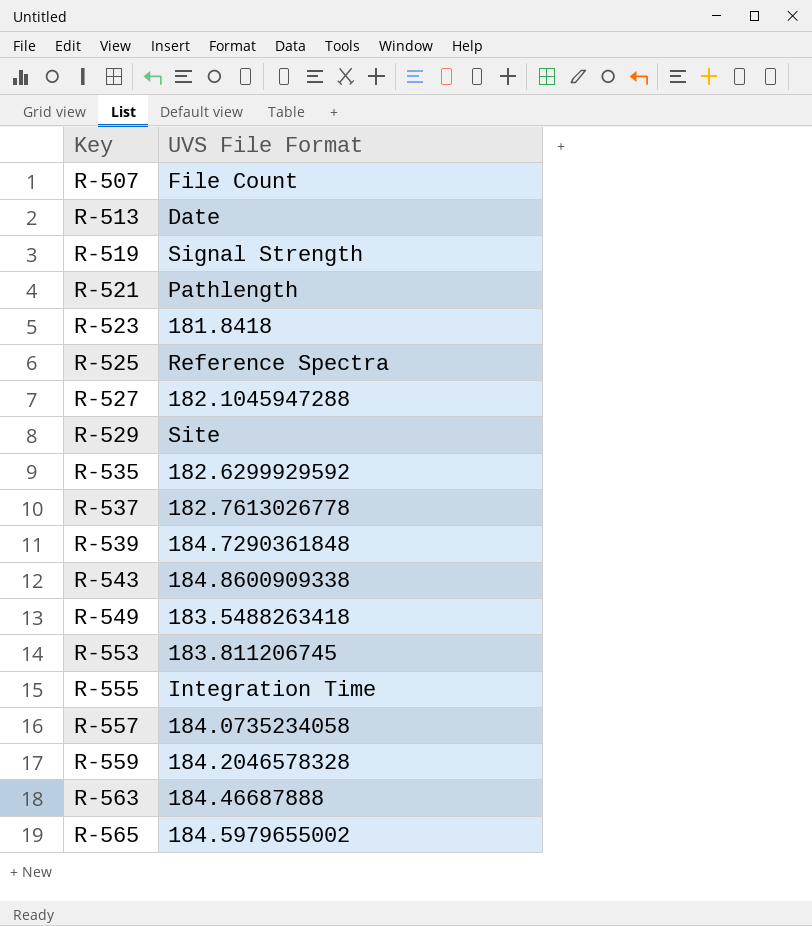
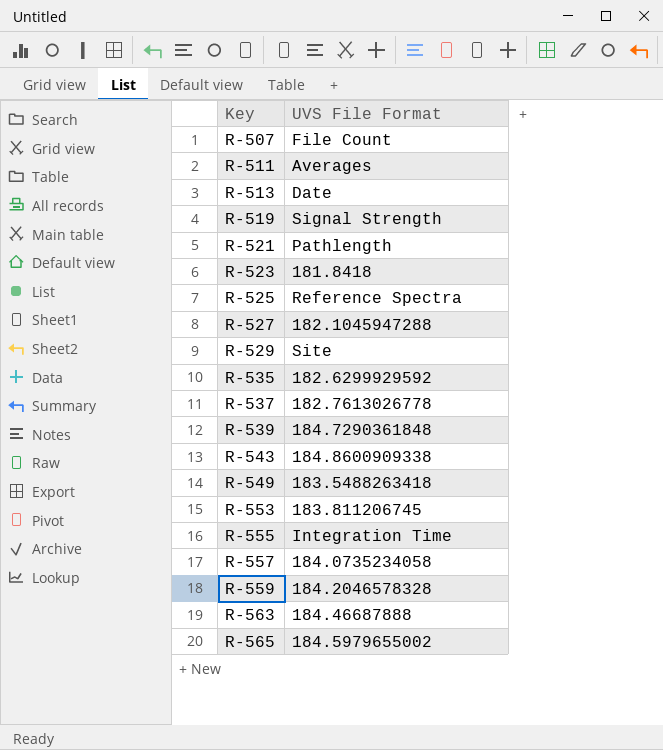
row R-511: none -> Averages

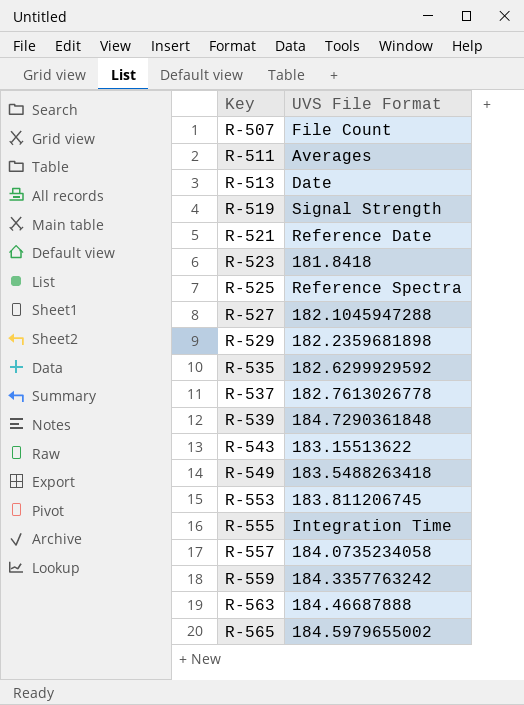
R-521 | UVS File Format: Pathlength -> Reference Date
R-529 | UVS File Format: Site -> 182.2359681898
R-543 | UVS File Format: 184.8600909338 -> 183.15513622
R-559 | UVS File Format: 184.2046578328 -> 184.3357763242

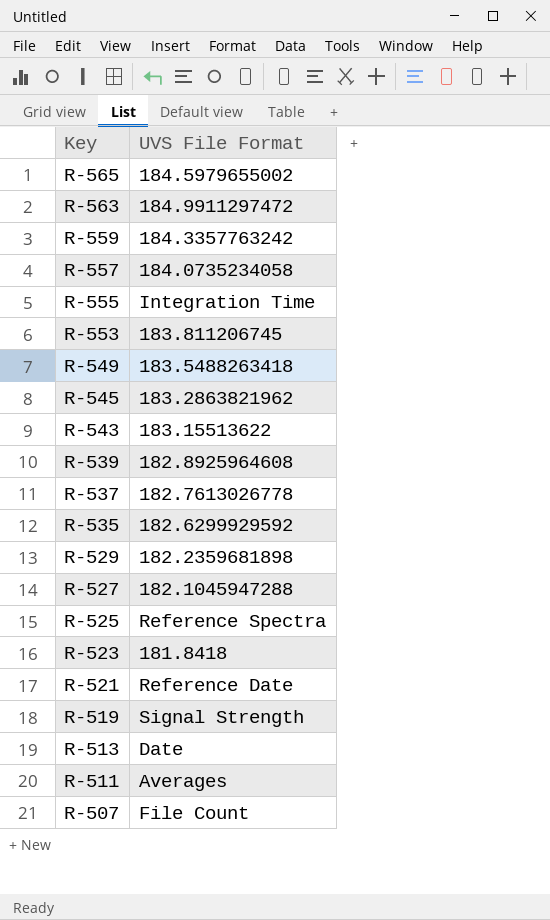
row order: Key ascending -> Key descending
R-563 | UVS File Format: 184.46687888 -> 184.9911297472
row R-545: none -> 183.2863821962
R-539 | UVS File Format: 184.7290361848 -> 182.8925964608

